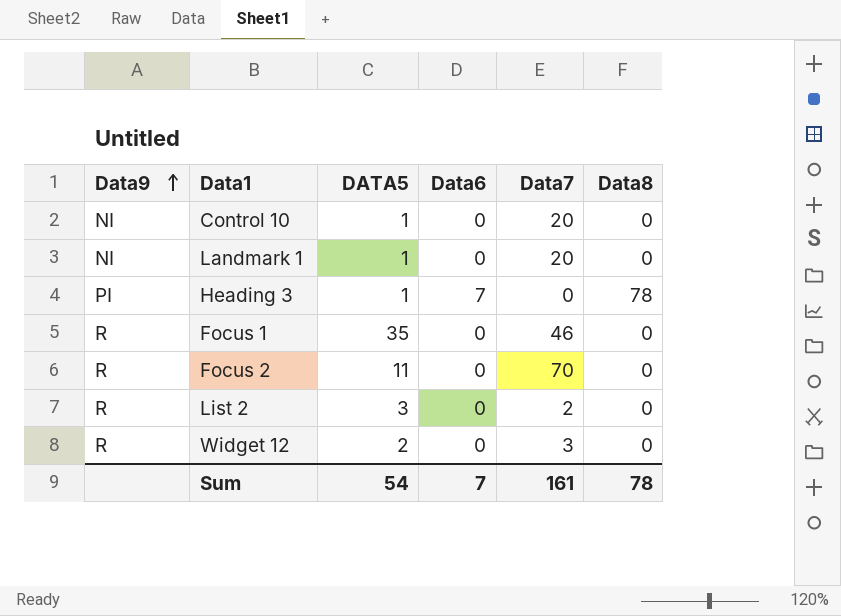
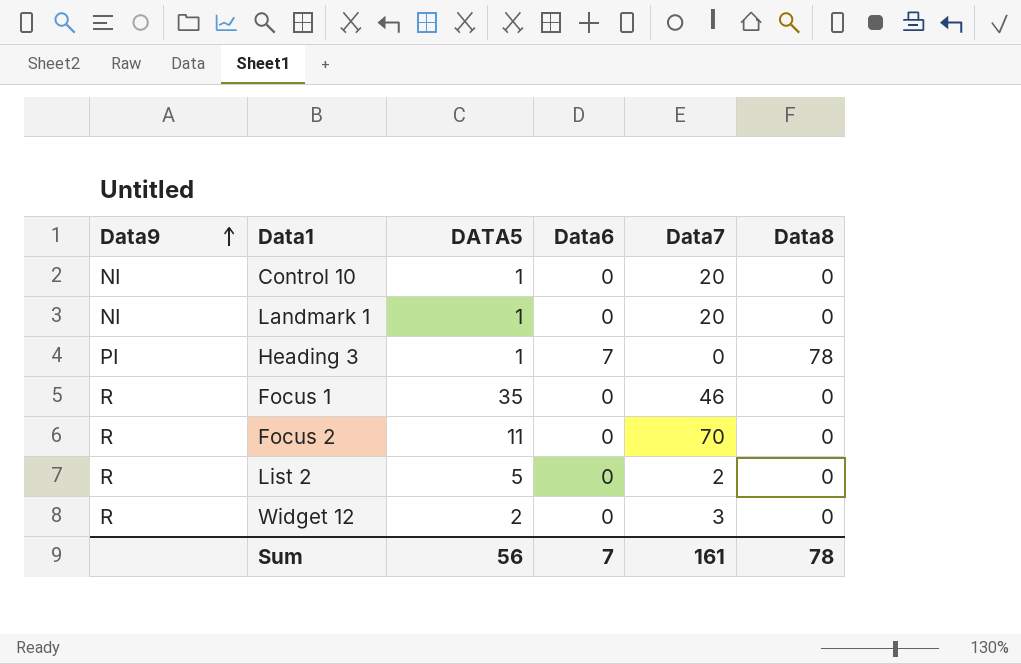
List 2 | DATA5: 3 -> 5
Sum | DATA5: 54 -> 56

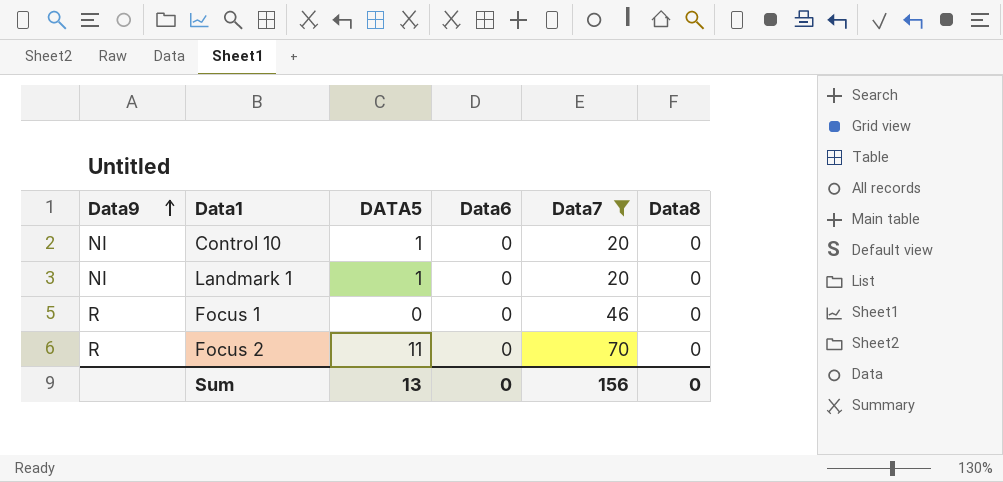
filter: none -> Data7 >= 20
Focus 1 | DATA5: 35 -> 0
Sum | DATA5: 56 -> 13
Sum | Data6: 7 -> 0
Sum | Data7: 161 -> 156
Sum | Data8: 78 -> 0

